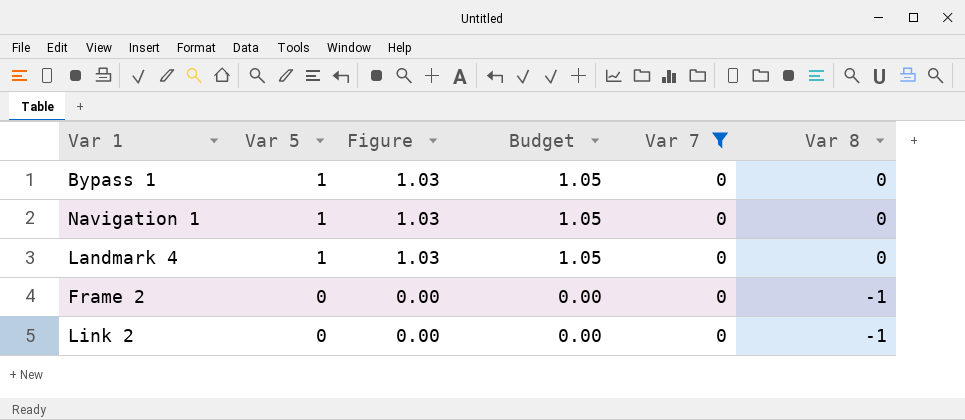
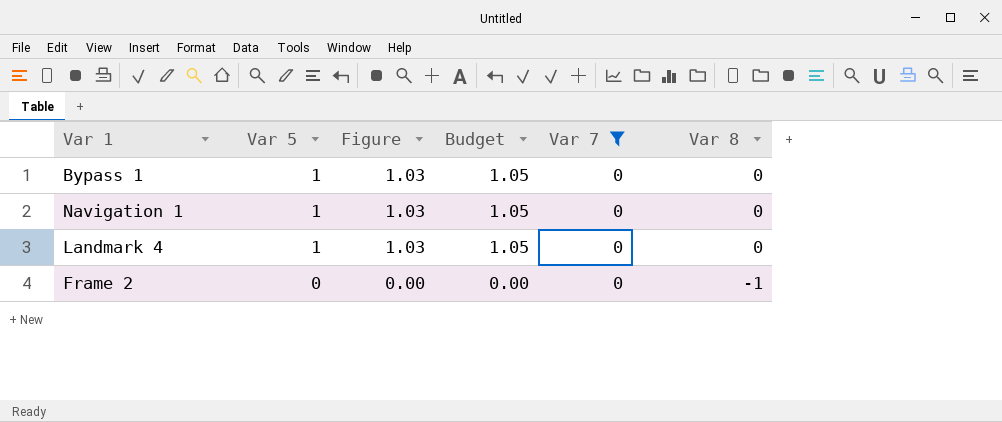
row Link 2: 0 | 0.00 | 0.00 | 0 | -1 -> none

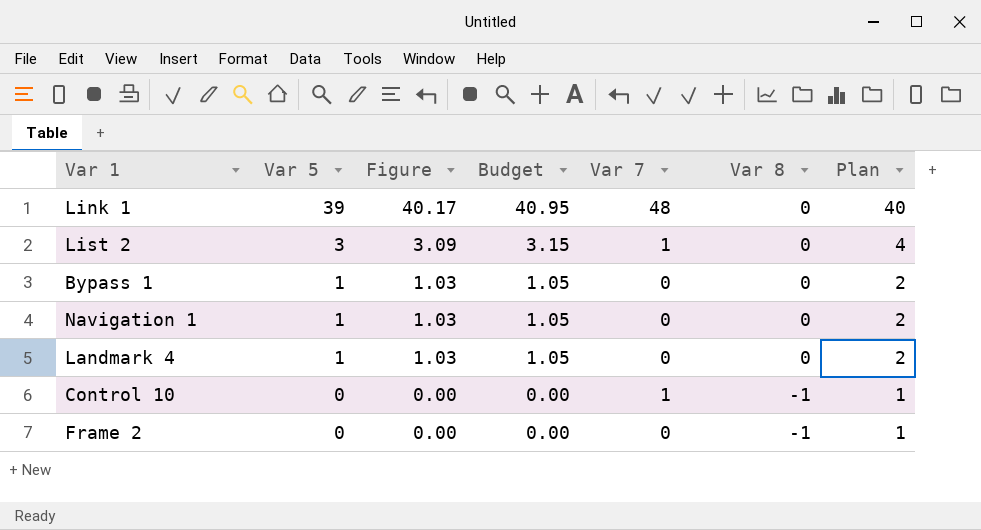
filter: Var 7 = 0 -> none
column Plan | formula: none -> [Var 5] + 1

